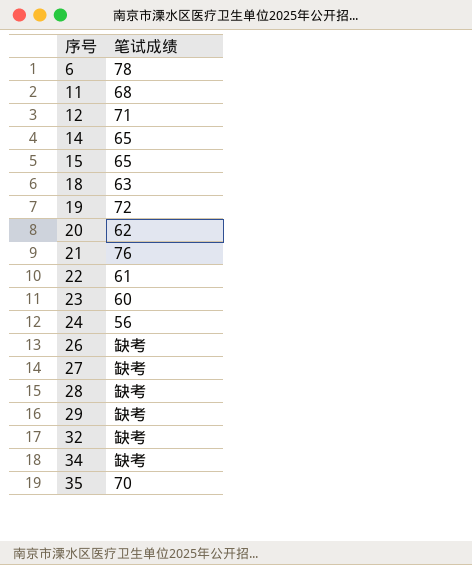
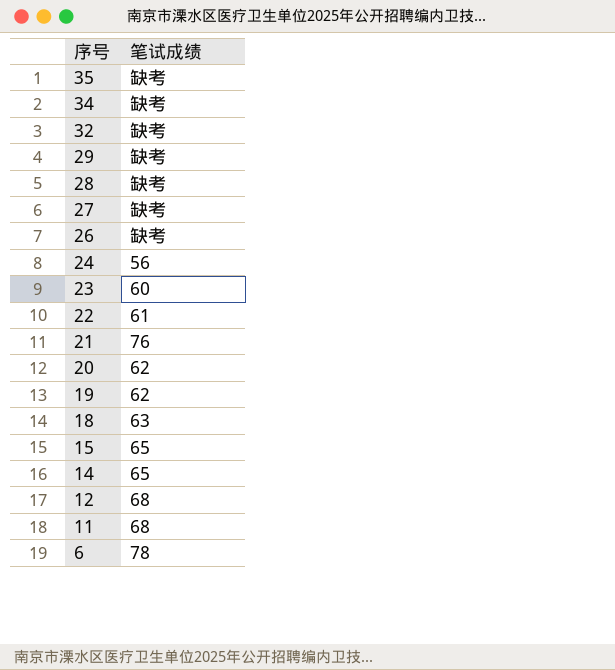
row order: 序号 ascending -> 序号 descending
35 | 笔试成绩: 70 -> 缺考
19 | 笔试成绩: 72 -> 62
12 | 笔试成绩: 71 -> 68

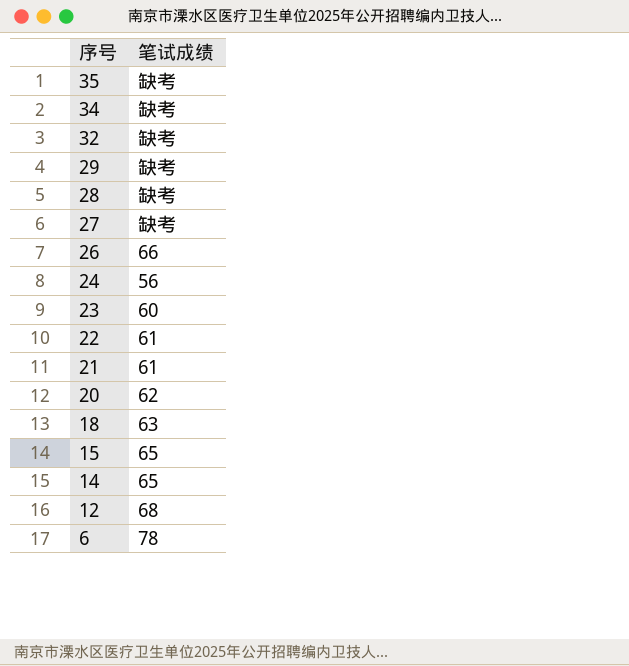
row 19: 62 -> none
row 11: 68 -> none
26 | 笔试成绩: 缺考 -> 66
21 | 笔试成绩: 76 -> 61

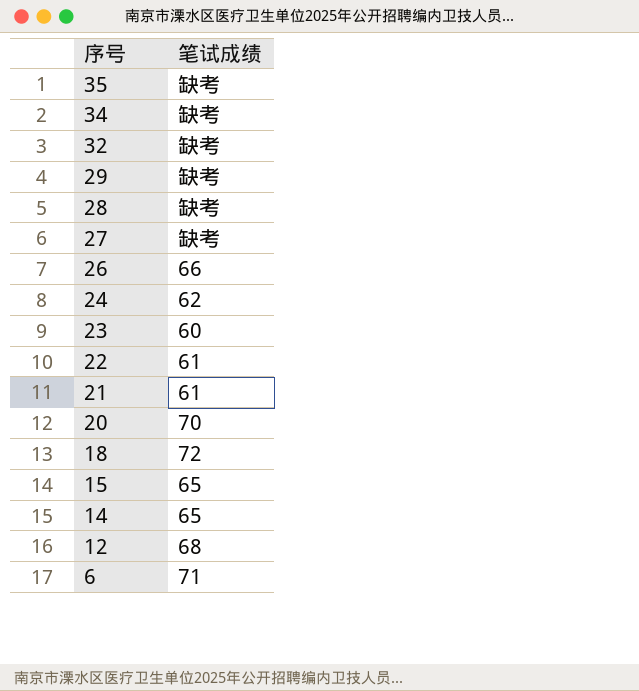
24 | 笔试成绩: 56 -> 62
20 | 笔试成绩: 62 -> 70
18 | 笔试成绩: 63 -> 72
6 | 笔试成绩: 78 -> 71

